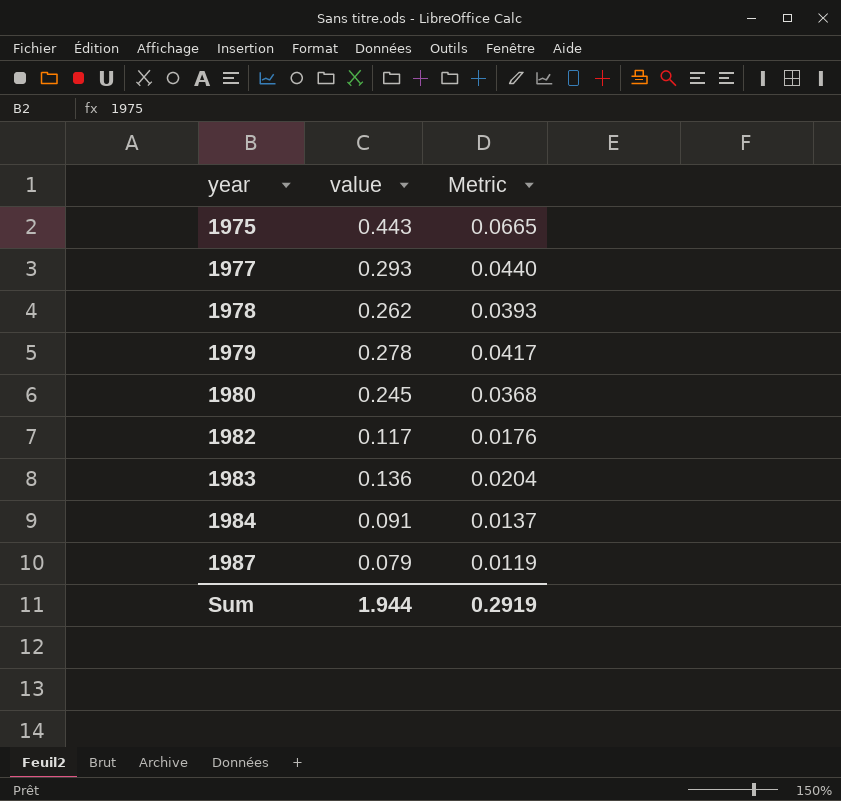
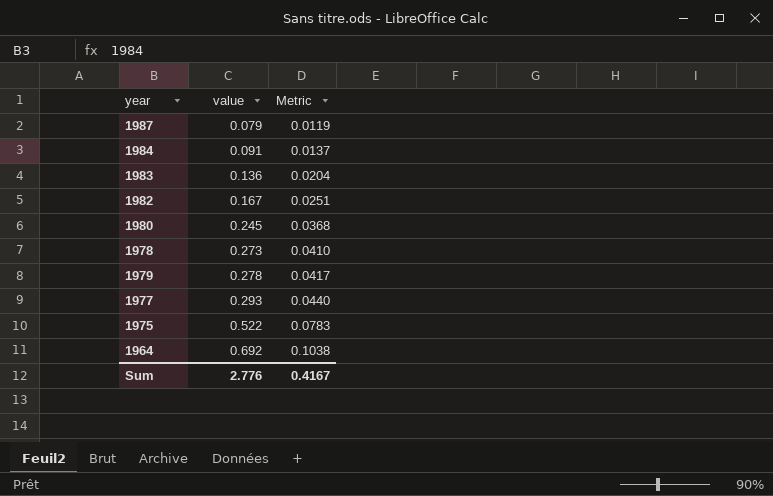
row order: year ascending -> value ascending
1982 | value: 0.117 -> 0.167
1982 | Metric: 0.0176 -> 0.0251
1978 | value: 0.262 -> 0.273
1978 | Metric: 0.0393 -> 0.0410
1975 | value: 0.443 -> 0.522
1975 | Metric: 0.0665 -> 0.0783
row 1964: none -> 0.692 | 0.1038
Sum | value: 1.944 -> 2.776
Sum | Metric: 0.2919 -> 0.4167

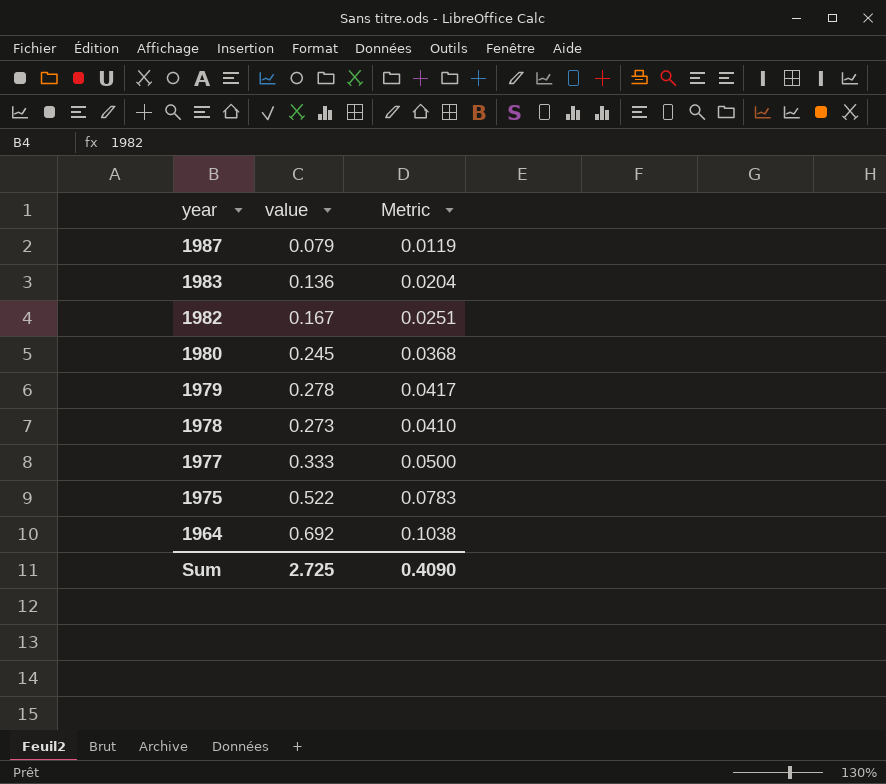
row order: value ascending -> year descending
row 1984: 0.091 | 0.0137 -> none
1977 | value: 0.293 -> 0.333
1977 | Metric: 0.0440 -> 0.0500
Sum | value: 2.776 -> 2.725
Sum | Metric: 0.4167 -> 0.4090

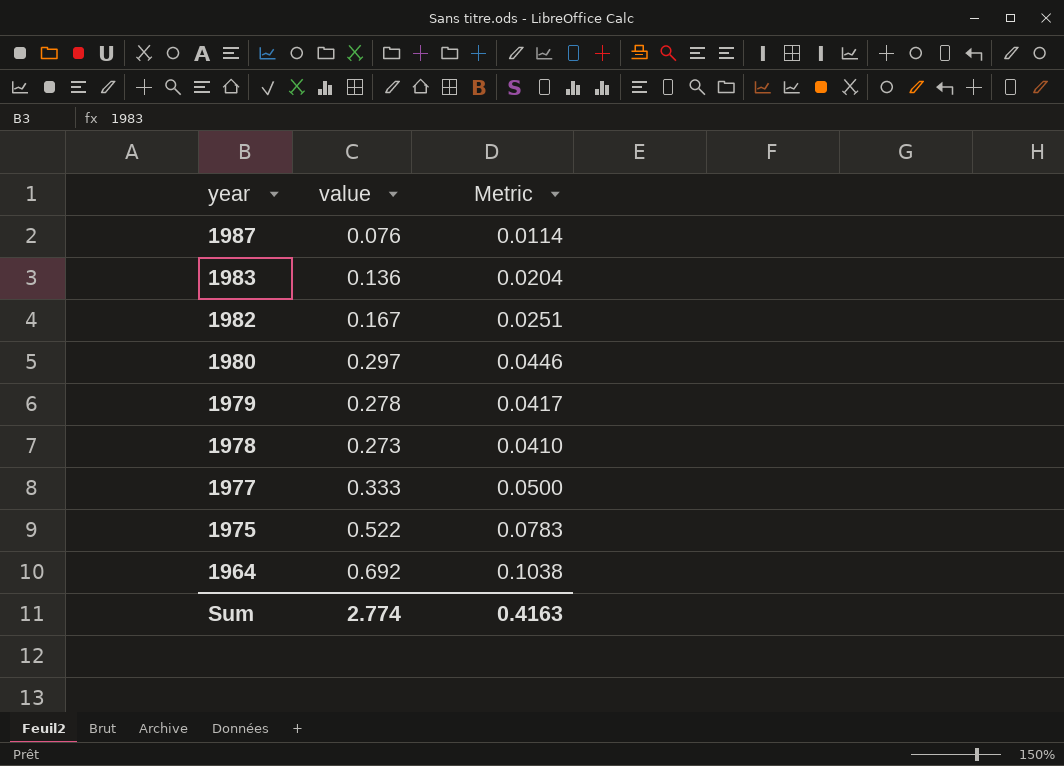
1987 | value: 0.079 -> 0.076
1987 | Metric: 0.0119 -> 0.0114
1980 | value: 0.245 -> 0.297
1980 | Metric: 0.0368 -> 0.0446
Sum | value: 2.725 -> 2.774
Sum | Metric: 0.4090 -> 0.4163

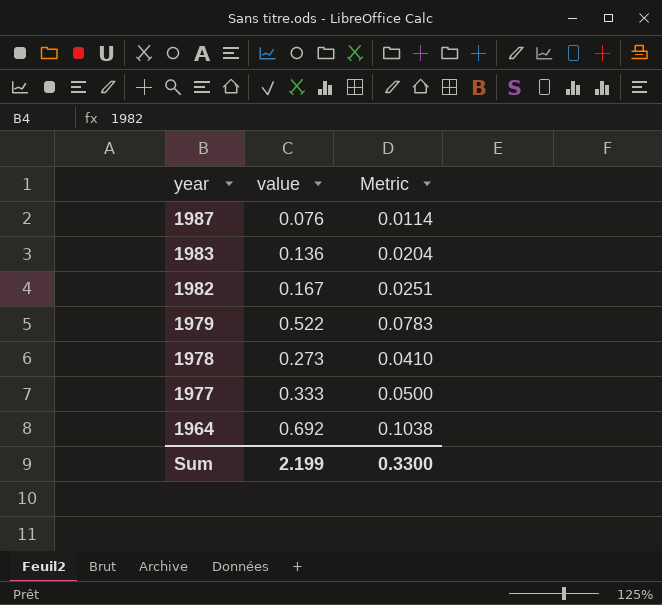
row 1980: 0.297 | 0.0446 -> none
row 1975: 0.522 | 0.0783 -> none
1979 | value: 0.278 -> 0.522
1979 | Metric: 0.0417 -> 0.0783
Sum | value: 2.774 -> 2.199
Sum | Metric: 0.4163 -> 0.3300

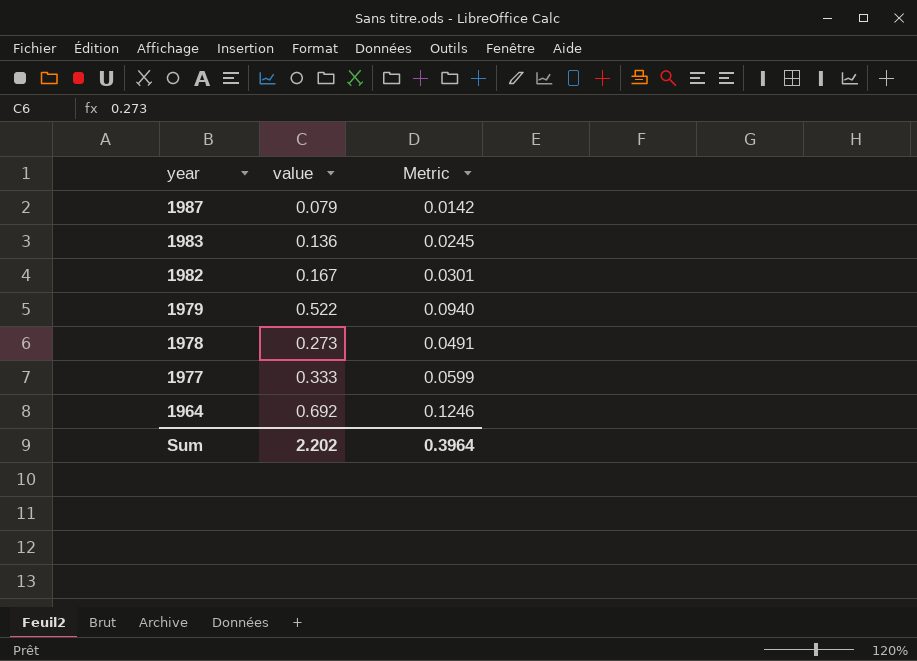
column Metric | formula: [value] * 0.15 -> [value] * 0.18
1987 | value: 0.076 -> 0.079
Sum | value: 2.199 -> 2.202
Sum | Metric: 0.3300 -> 0.3964

